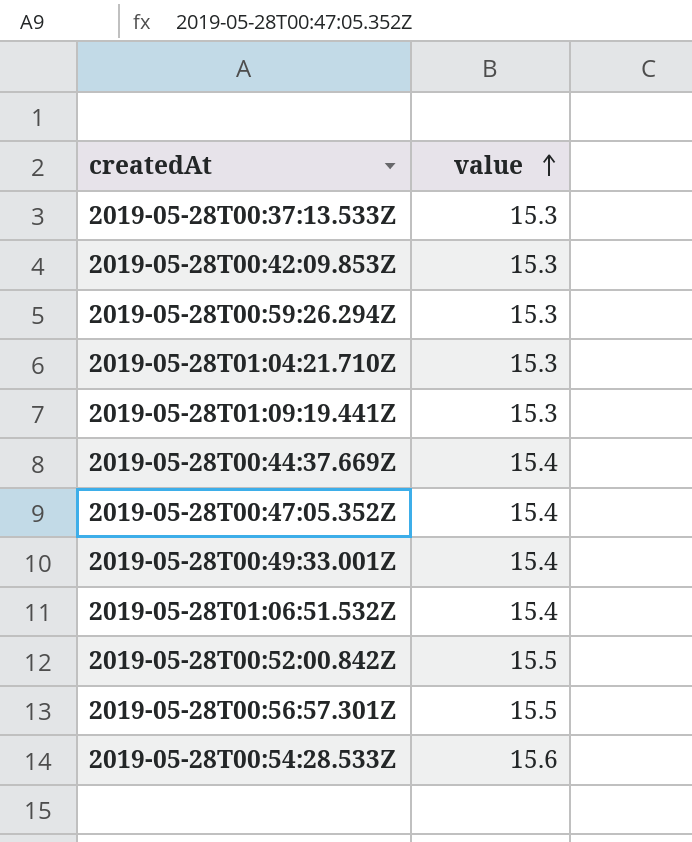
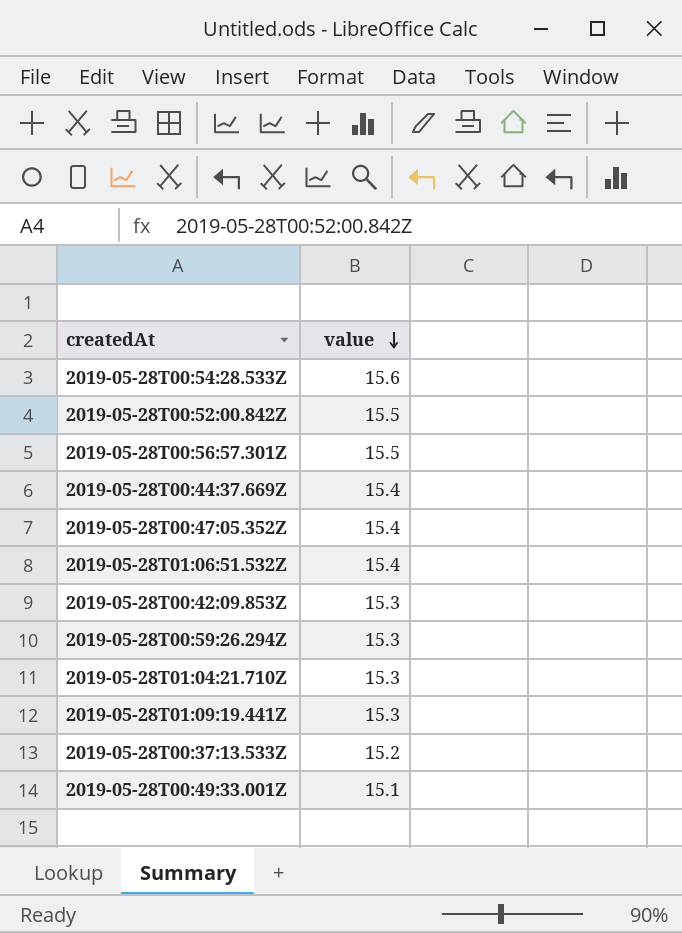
row order: value ascending -> value descending
2019-05-28T00:37:13.533Z | value: 15.3 -> 15.2
2019-05-28T00:49:33.001Z | value: 15.4 -> 15.1

